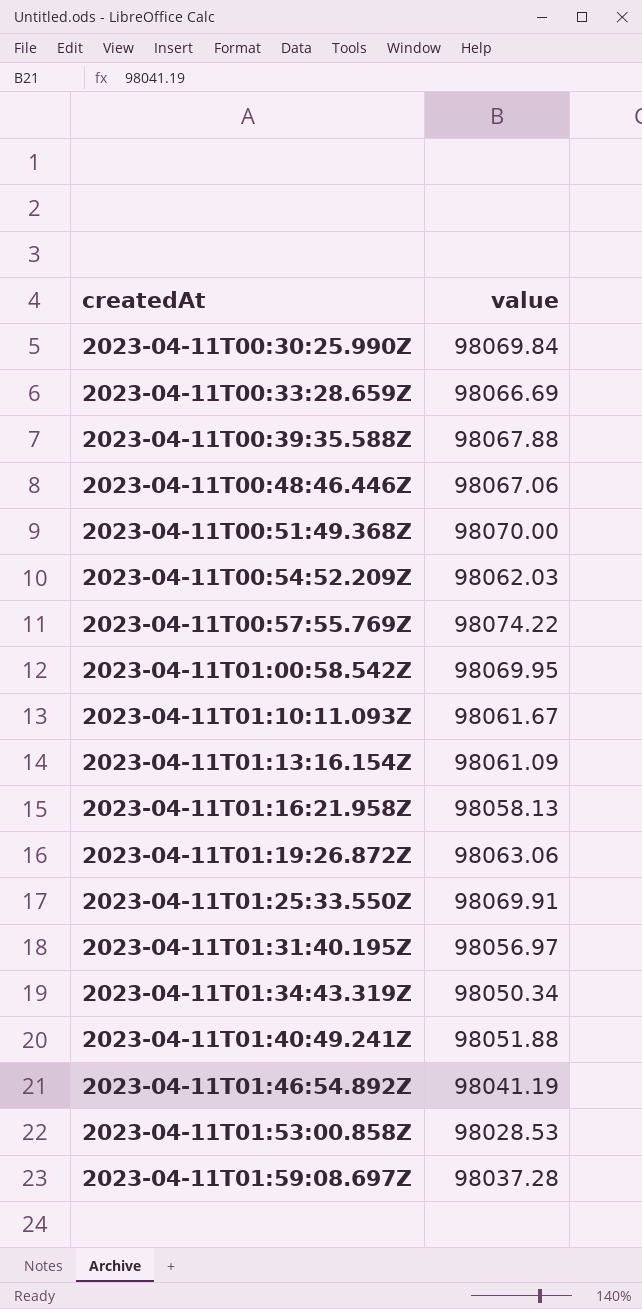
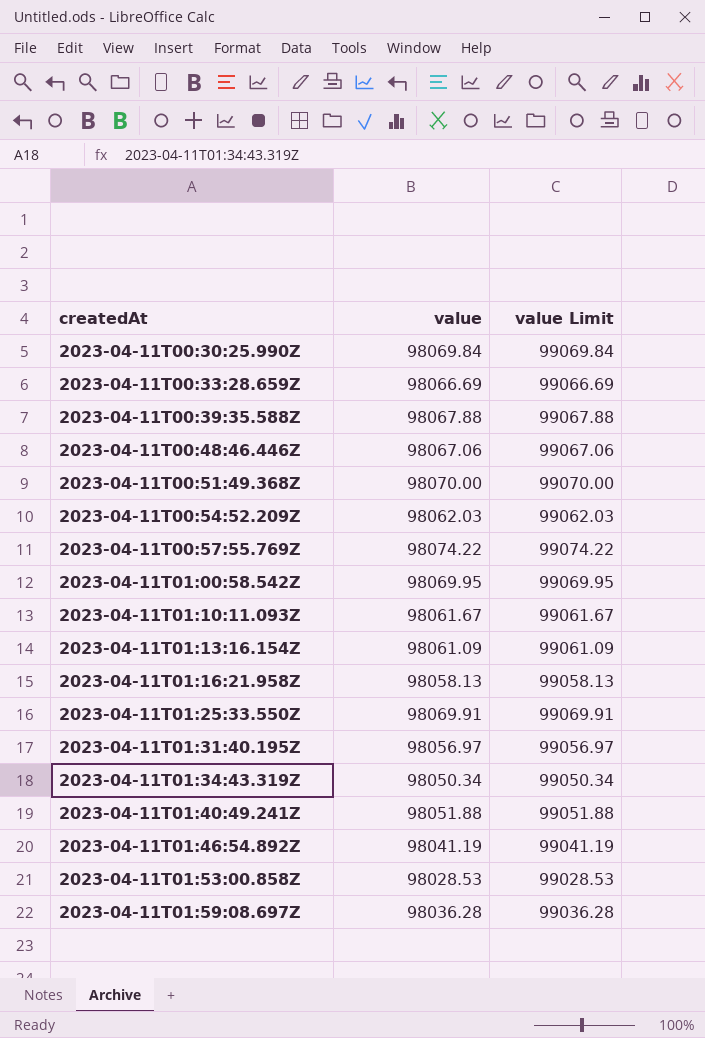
column value Limit | formula: none -> [value] + 1000
row 2023-04-11T01:19:26.872Z: 98063.06 -> none
2023-04-11T01:59:08.697Z | value: 98037.28 -> 98036.28

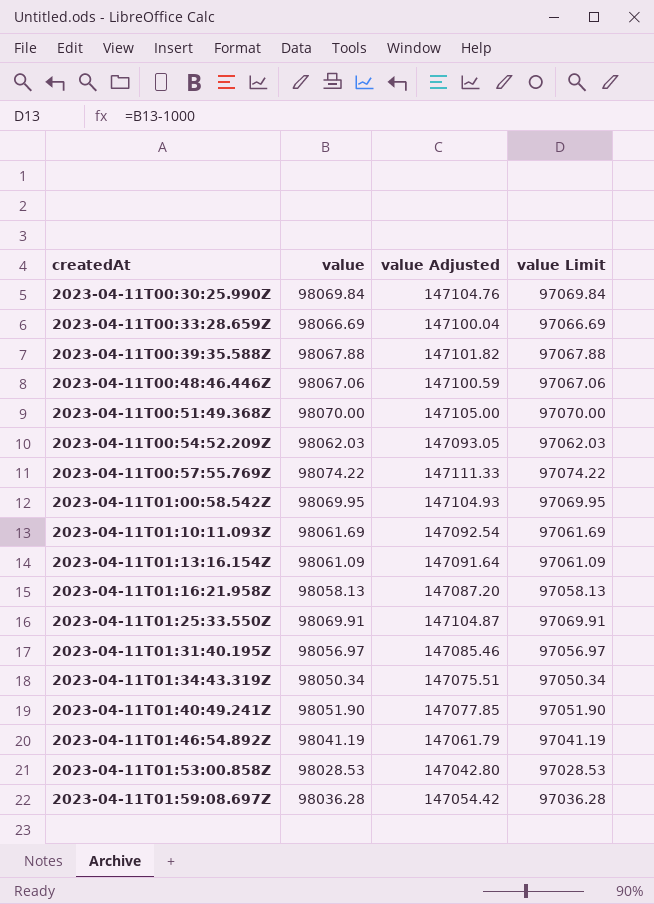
column value Adjusted | formula: none -> [value] * 1.5
column value Limit | formula: [value] + 1000 -> [value] - 1000
2023-04-11T01:10:11.093Z | value: 98061.67 -> 98061.69
2023-04-11T01:40:49.241Z | value: 98051.88 -> 98051.90

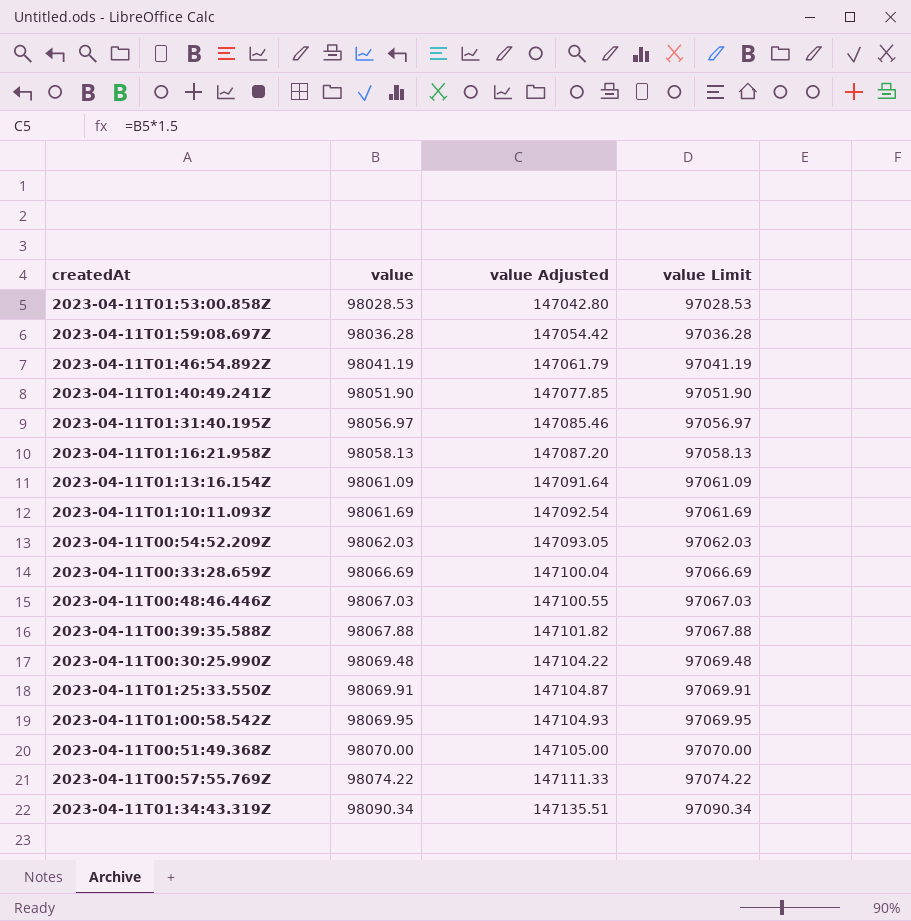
row order: createdAt ascending -> value ascending
2023-04-11T00:48:46.446Z | value: 98067.06 -> 98067.03
2023-04-11T00:48:46.446Z | value Adjusted: 147100.59 -> 147100.55
2023-04-11T00:48:46.446Z | value Limit: 97067.06 -> 97067.03
2023-04-11T00:30:25.990Z | value: 98069.84 -> 98069.48
2023-04-11T00:30:25.990Z | value Adjusted: 147104.76 -> 147104.22
2023-04-11T00:30:25.990Z | value Limit: 97069.84 -> 97069.48
2023-04-11T01:34:43.319Z | value: 98050.34 -> 98090.34
2023-04-11T01:34:43.319Z | value Adjusted: 147075.51 -> 147135.51
2023-04-11T01:34:43.319Z | value Limit: 97050.34 -> 97090.34

